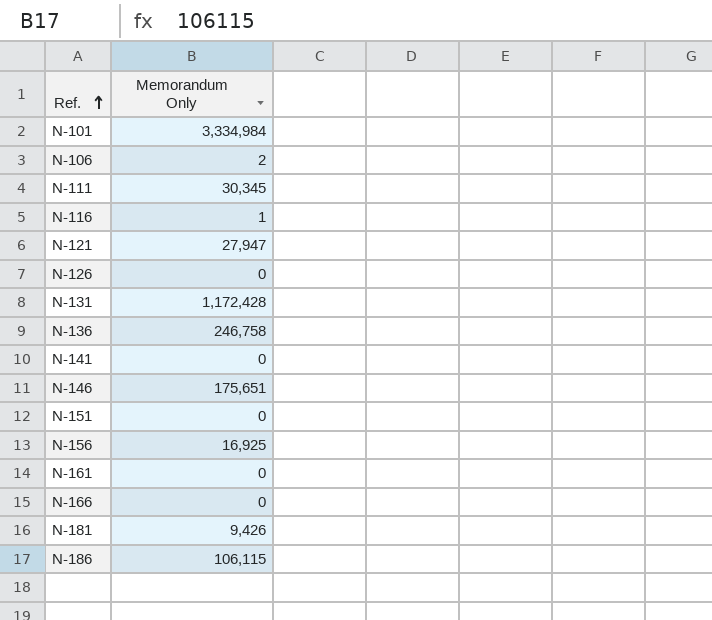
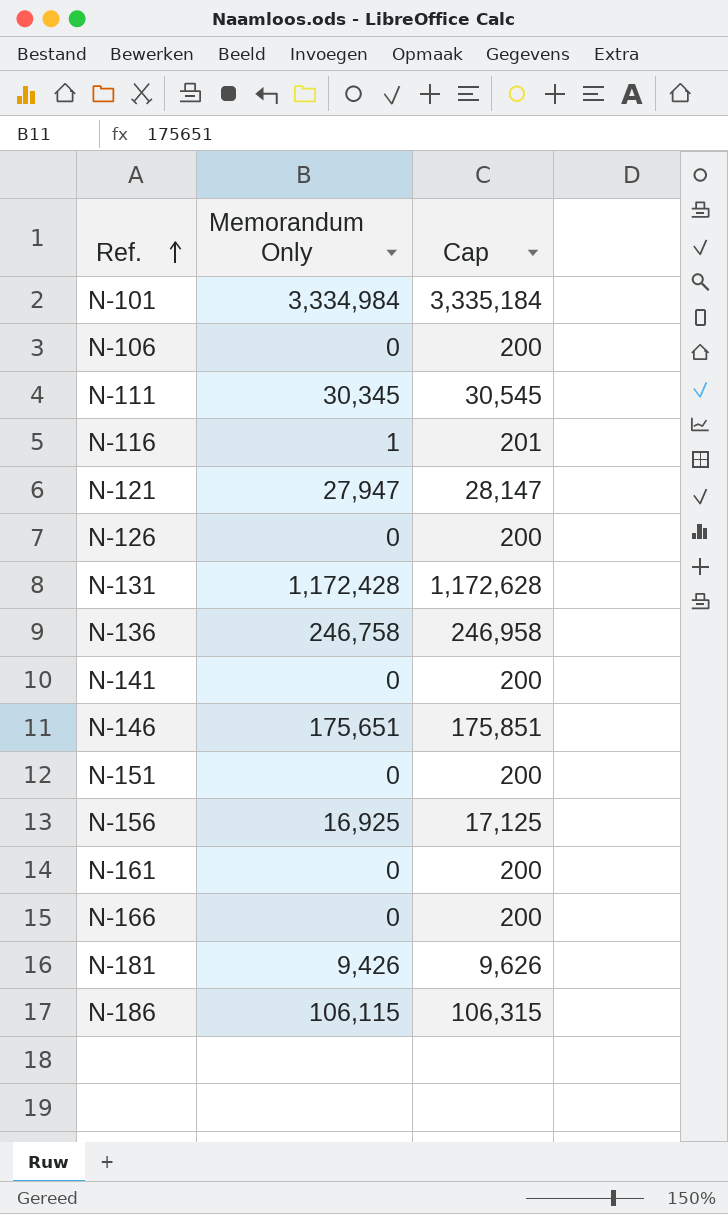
column Cap | formula: none -> [Memorandum Only] + 200
N-106 | Memorandum Only: 2 -> 0

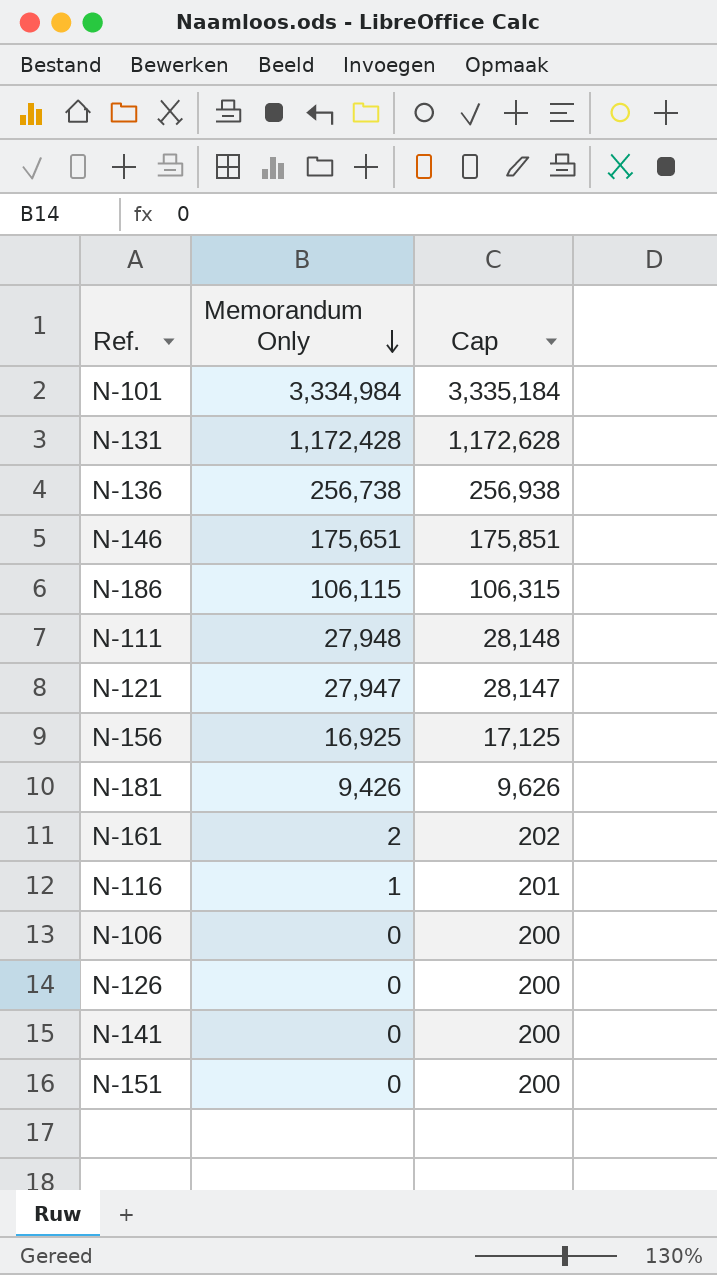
row order: Ref. ascending -> Memorandum Only descending
row N-166: 0 | 200 -> none
N-136 | Memorandum Only: 246,758 -> 256,738
N-136 | Cap: 246,958 -> 256,938
N-111 | Memorandum Only: 30,345 -> 27,948
N-111 | Cap: 30,545 -> 28,148
N-161 | Memorandum Only: 0 -> 2
N-161 | Cap: 200 -> 202

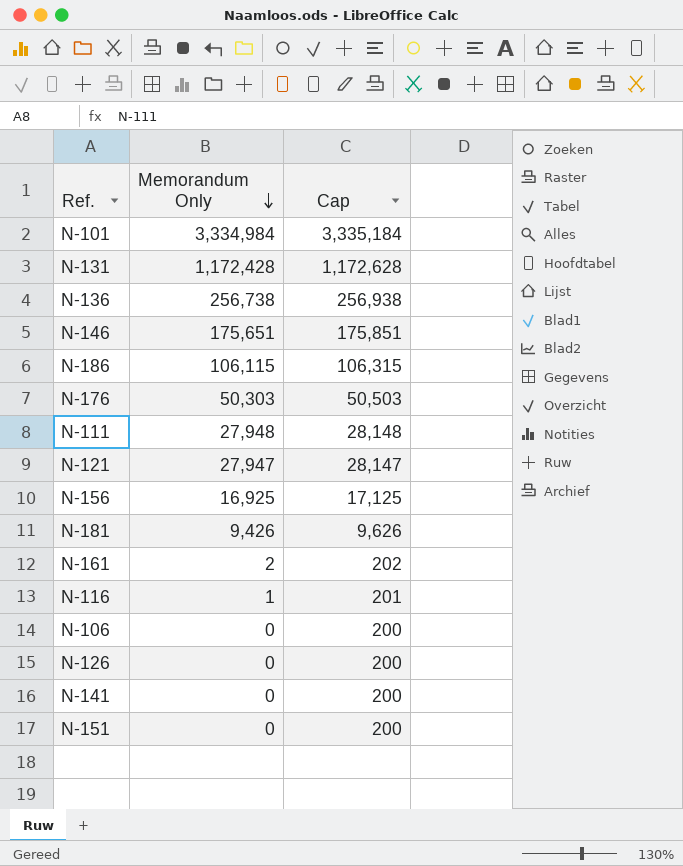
row N-176: none -> 50,303 | 50,503

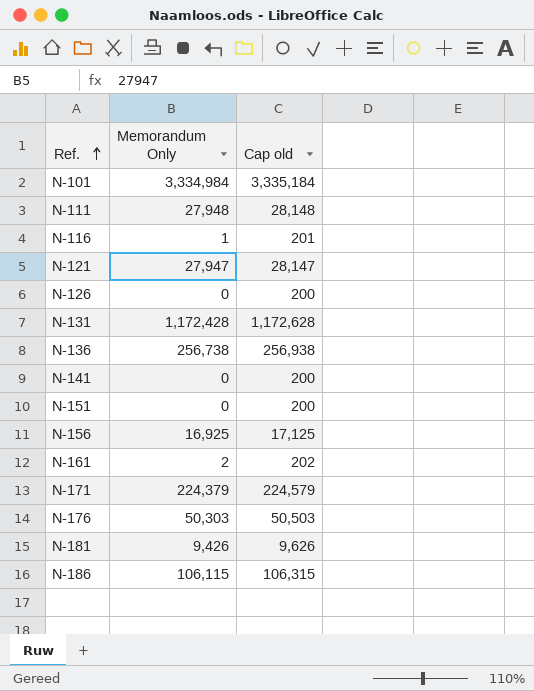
row order: Memorandum Only descending -> Ref. ascending
column name: Cap -> Cap old
row N-146: 175,651 | 175,851 -> none
row N-106: 0 | 200 -> none
row N-171: none -> 224,379 | 224,579

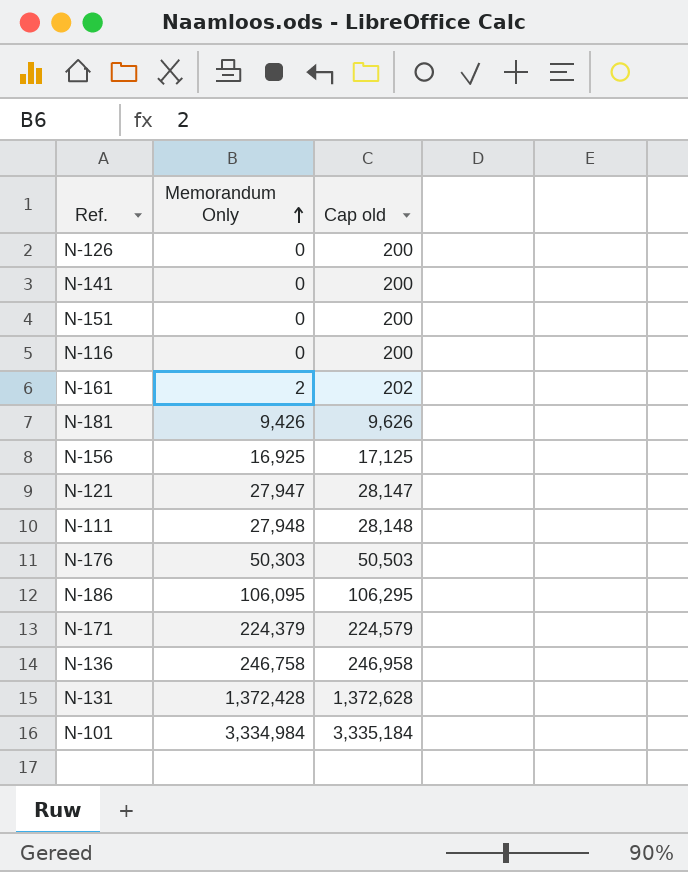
row order: Ref. ascending -> Memorandum Only ascending
N-116 | Memorandum Only: 1 -> 0
N-116 | Cap old: 201 -> 200
N-186 | Memorandum Only: 106,115 -> 106,095
N-186 | Cap old: 106,315 -> 106,295
N-136 | Memorandum Only: 256,738 -> 246,758
N-136 | Cap old: 256,938 -> 246,958
N-131 | Memorandum Only: 1,172,428 -> 1,372,428
N-131 | Cap old: 1,172,628 -> 1,372,628

